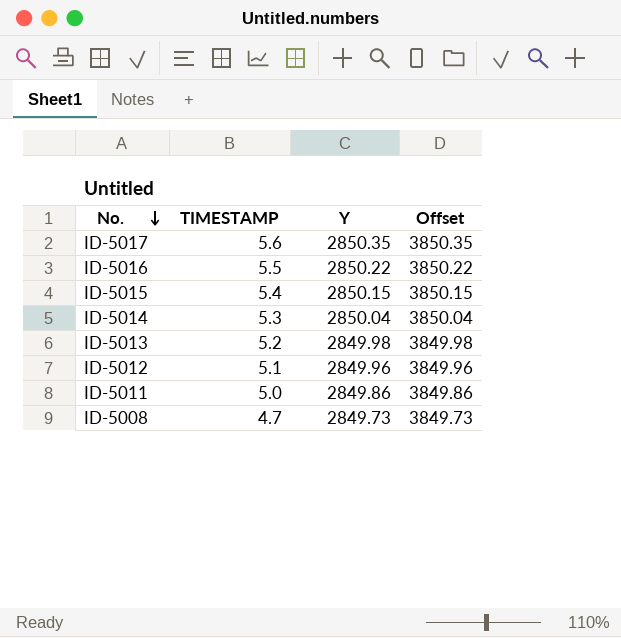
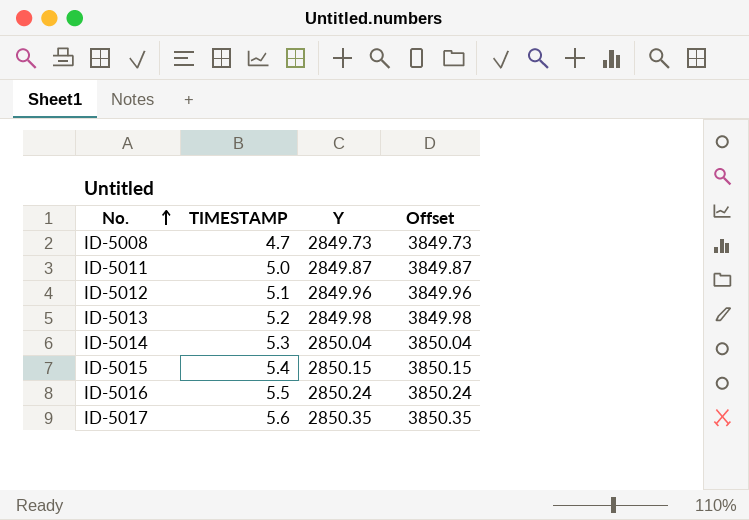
row order: No. descending -> No. ascending
ID-5011 | Y: 2849.86 -> 2849.87
ID-5011 | Offset: 3849.86 -> 3849.87
ID-5016 | Y: 2850.22 -> 2850.24
ID-5016 | Offset: 3850.22 -> 3850.24

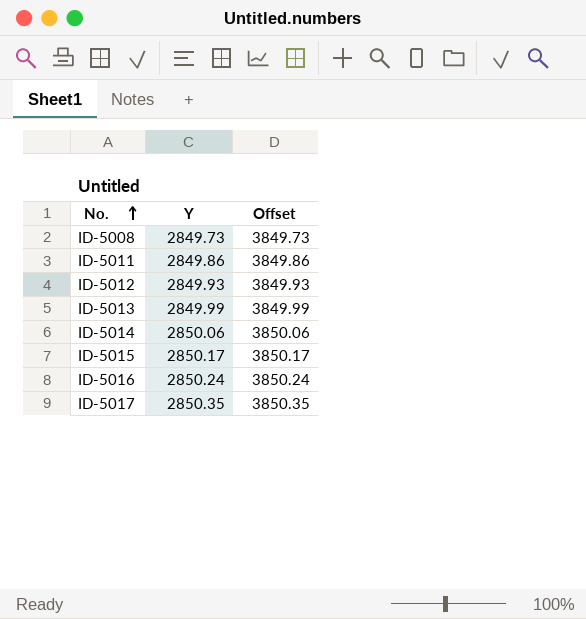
column TIMESTAMP | position: 2 -> none
ID-5011 | Y: 2849.87 -> 2849.86
ID-5011 | Offset: 3849.87 -> 3849.86
ID-5012 | Y: 2849.96 -> 2849.93
ID-5012 | Offset: 3849.96 -> 3849.93
ID-5013 | Y: 2849.98 -> 2849.99
ID-5013 | Offset: 3849.98 -> 3849.99
ID-5014 | Y: 2850.04 -> 2850.06
ID-5014 | Offset: 3850.04 -> 3850.06
ID-5015 | Y: 2850.15 -> 2850.17
ID-5015 | Offset: 3850.15 -> 3850.17

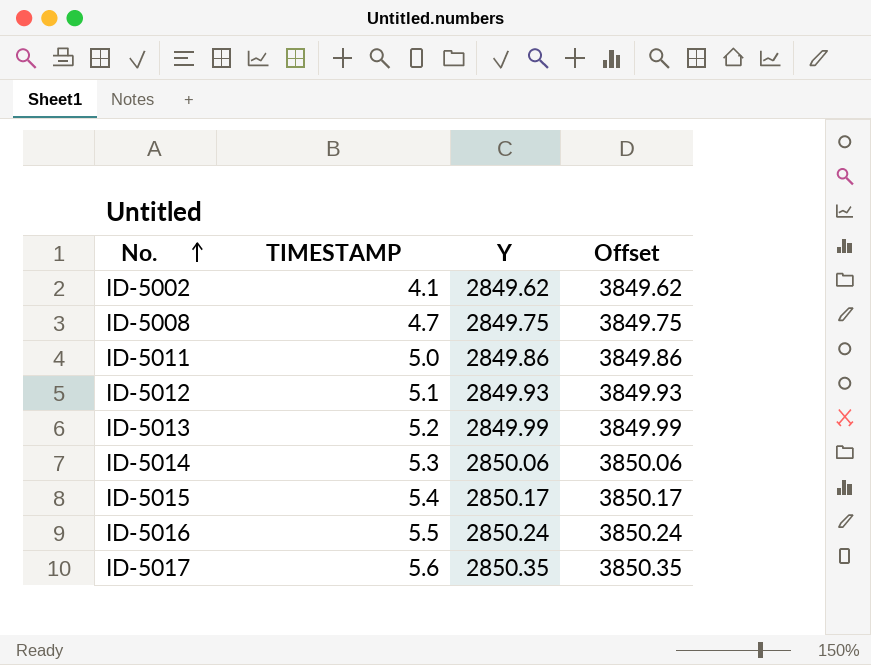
column TIMESTAMP | position: none -> 2
row ID-5002: none -> 4.1 | 2849.62 | 3849.62
ID-5008 | Y: 2849.73 -> 2849.75
ID-5008 | Offset: 3849.73 -> 3849.75

